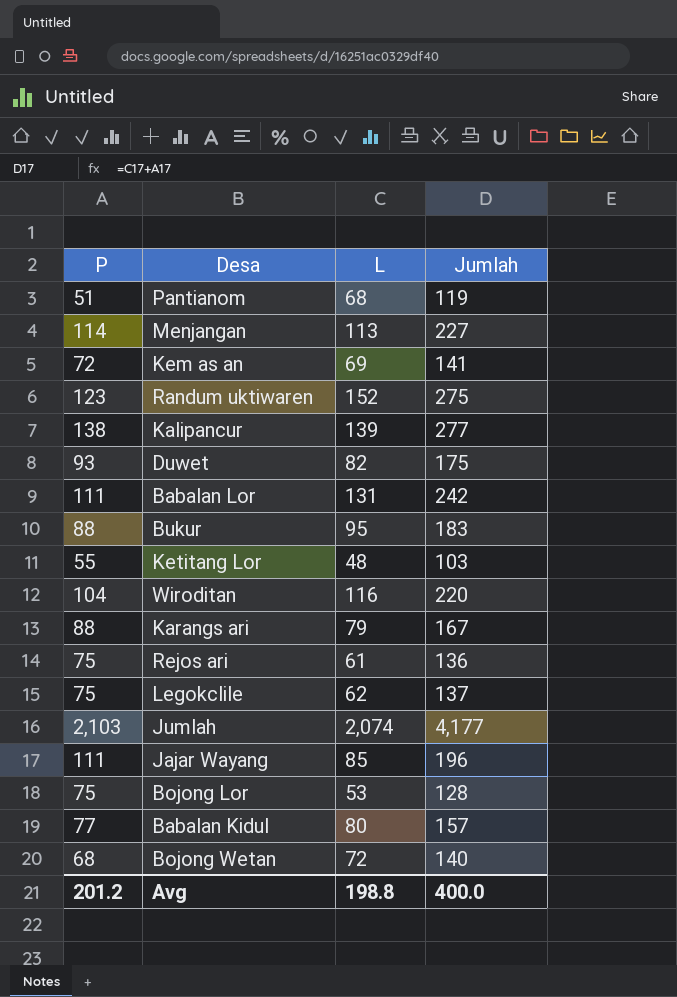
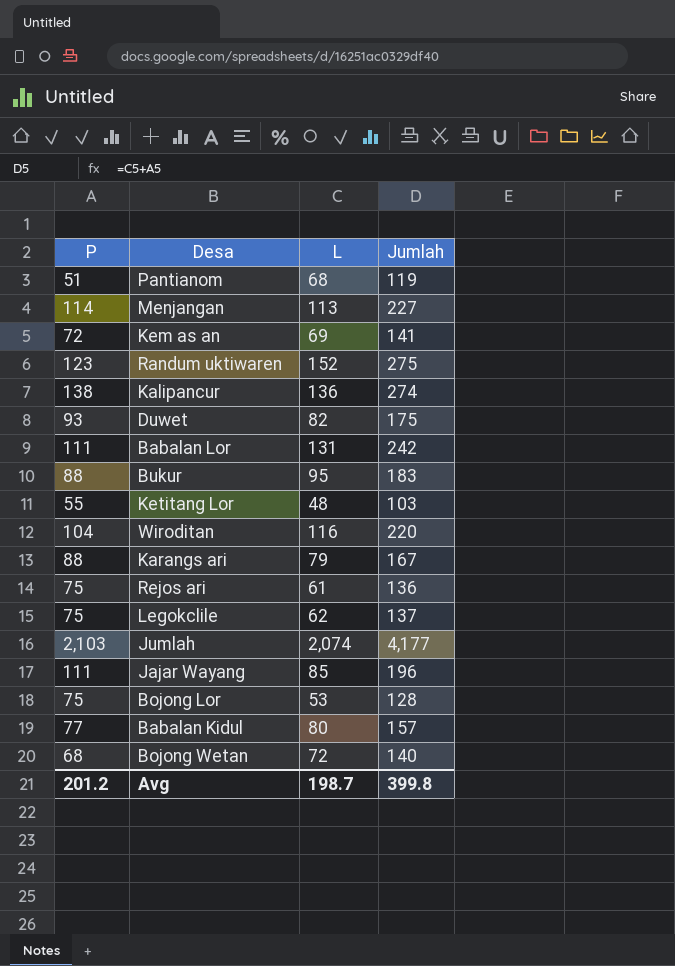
Kalipancur | L: 139 -> 136
Kalipancur | Jumlah: 277 -> 274
Avg | L: 198.8 -> 198.7
Avg | Jumlah: 400.0 -> 399.8

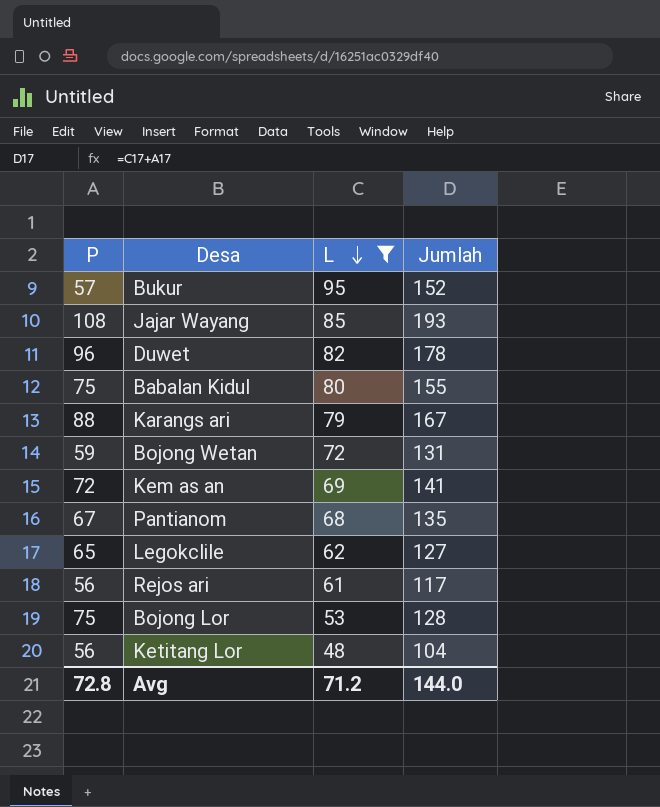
filter: none -> L <= 95
row order: none -> L descending
Bukur | P: 88 -> 57
Bukur | Jumlah: 183 -> 152
Jajar Wayang | P: 111 -> 108
Jajar Wayang | Jumlah: 196 -> 193
Duwet | P: 93 -> 96
Duwet | Jumlah: 175 -> 178
Babalan Kidul | P: 77 -> 75
Babalan Kidul | Jumlah: 157 -> 155
Bojong Wetan | P: 68 -> 59
Bojong Wetan | Jumlah: 140 -> 131
Pantianom | P: 51 -> 67
Pantianom | Jumlah: 119 -> 135
Legokclile | P: 75 -> 65
Legokclile | Jumlah: 137 -> 127
Rejos ari | P: 75 -> 56
Rejos ari | Jumlah: 136 -> 117
Ketitang Lor | P: 55 -> 56
Ketitang Lor | Jumlah: 103 -> 104
Avg | P: 201.2 -> 72.8
Avg | L: 198.7 -> 71.2
Avg | Jumlah: 399.8 -> 144.0

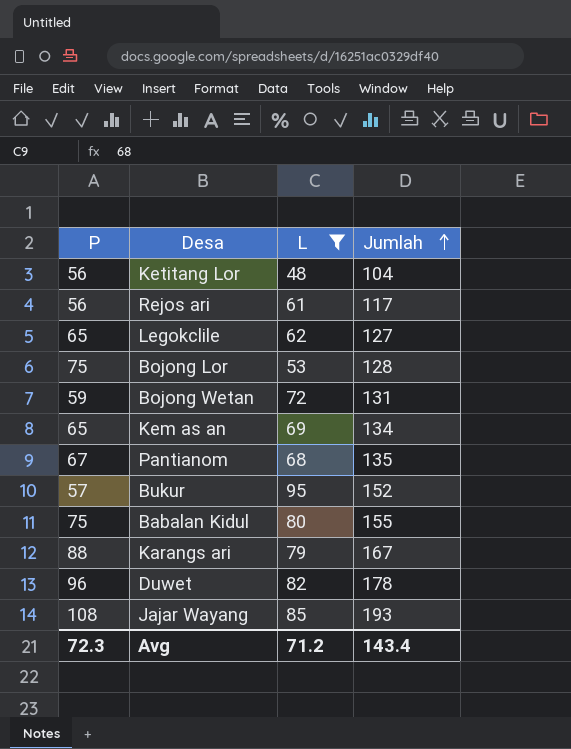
row order: L descending -> Jumlah ascending
Kem as an | P: 72 -> 65
Kem as an | Jumlah: 141 -> 134
Avg | P: 72.8 -> 72.3
Avg | Jumlah: 144.0 -> 143.4

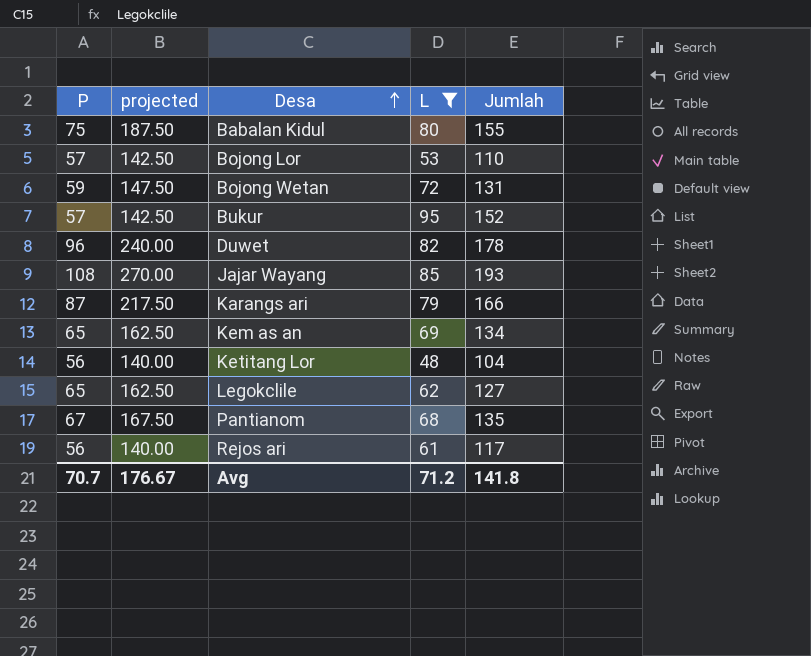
row order: Jumlah ascending -> Desa ascending
column projected | formula: none -> [P] * 2.5
Bojong Lor | P: 75 -> 57
Bojong Lor | Jumlah: 128 -> 110
Karangs ari | P: 88 -> 87
Karangs ari | Jumlah: 167 -> 166
Avg | P: 72.3 -> 70.7
Avg | Jumlah: 143.4 -> 141.8

